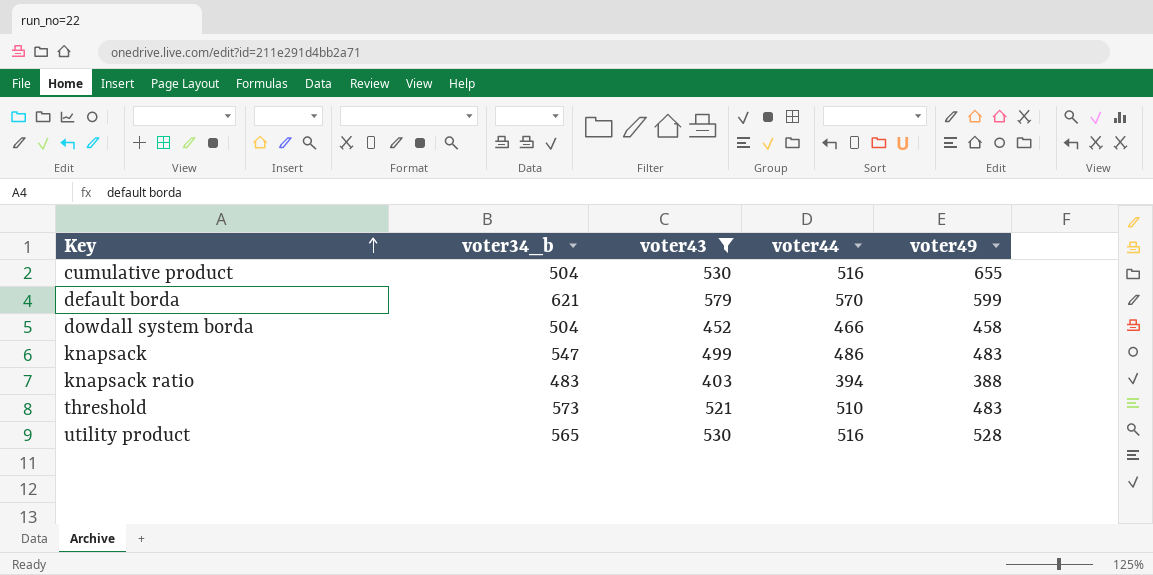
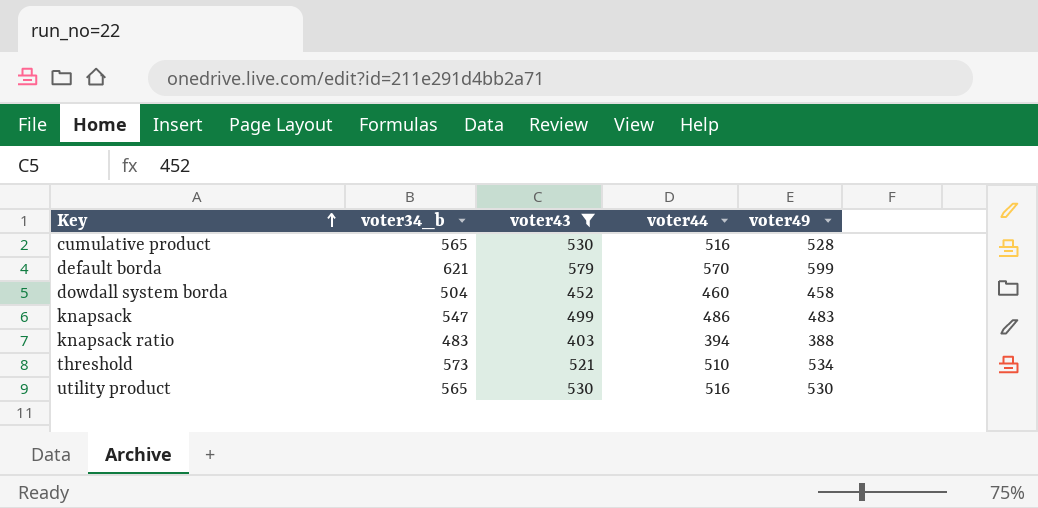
cumulative product | voter34_b: 504 -> 565
cumulative product | voter49: 655 -> 528
dowdall system borda | voter44: 466 -> 460
threshold | voter49: 483 -> 534
utility product | voter49: 528 -> 530

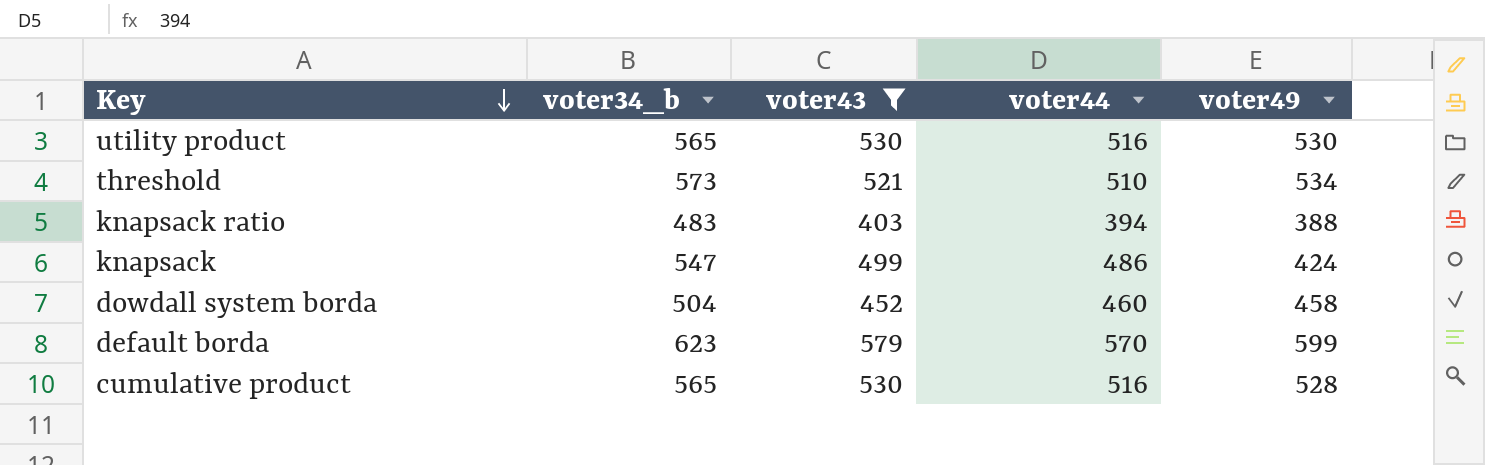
row order: Key ascending -> Key descending
knapsack | voter49: 483 -> 424
default borda | voter34_b: 621 -> 623

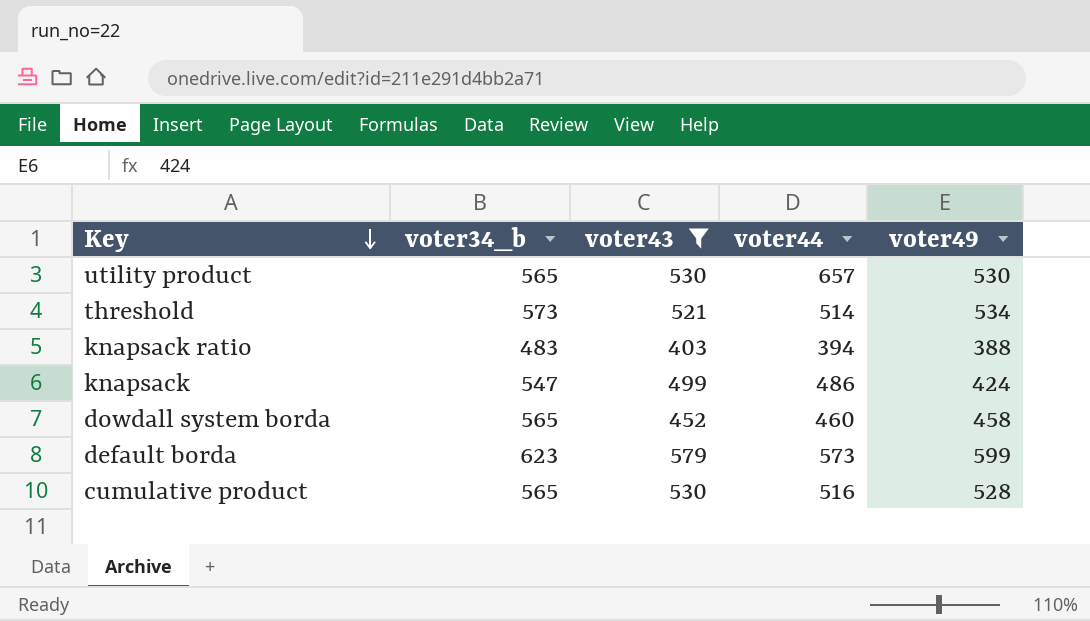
utility product | voter44: 516 -> 657
threshold | voter44: 510 -> 514
dowdall system borda | voter34_b: 504 -> 565
default borda | voter44: 570 -> 573

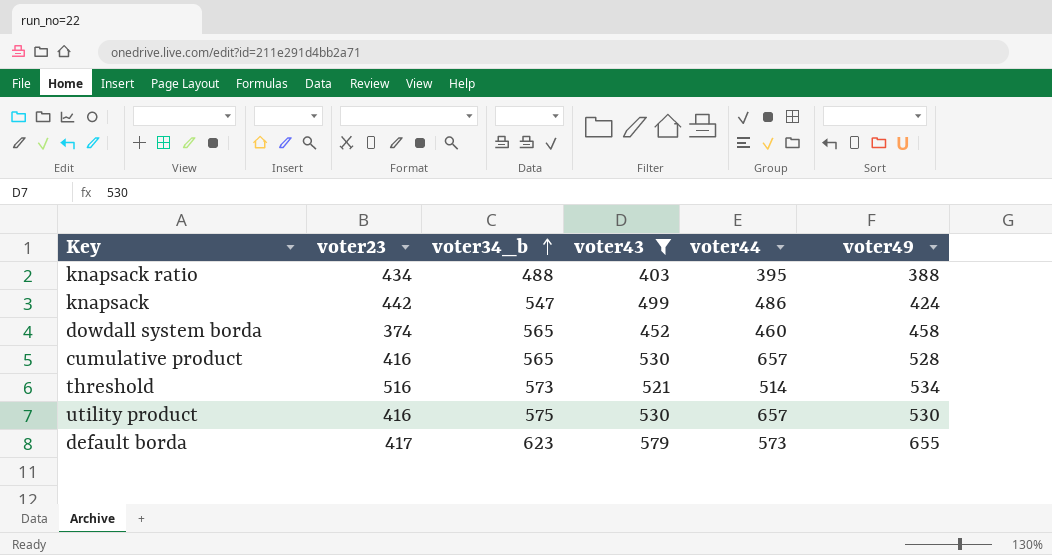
row order: Key descending -> voter34_b ascending
column voter23 | position: none -> 2
knapsack ratio | voter34_b: 483 -> 488
knapsack ratio | voter44: 394 -> 395
cumulative product | voter44: 516 -> 657
utility product | voter34_b: 565 -> 575
default borda | voter49: 599 -> 655

